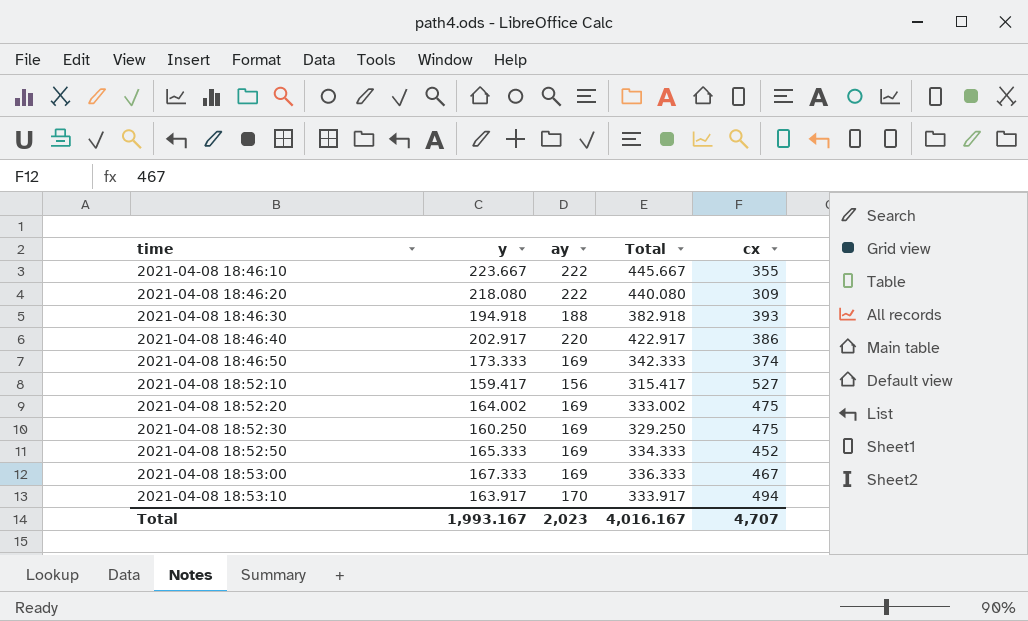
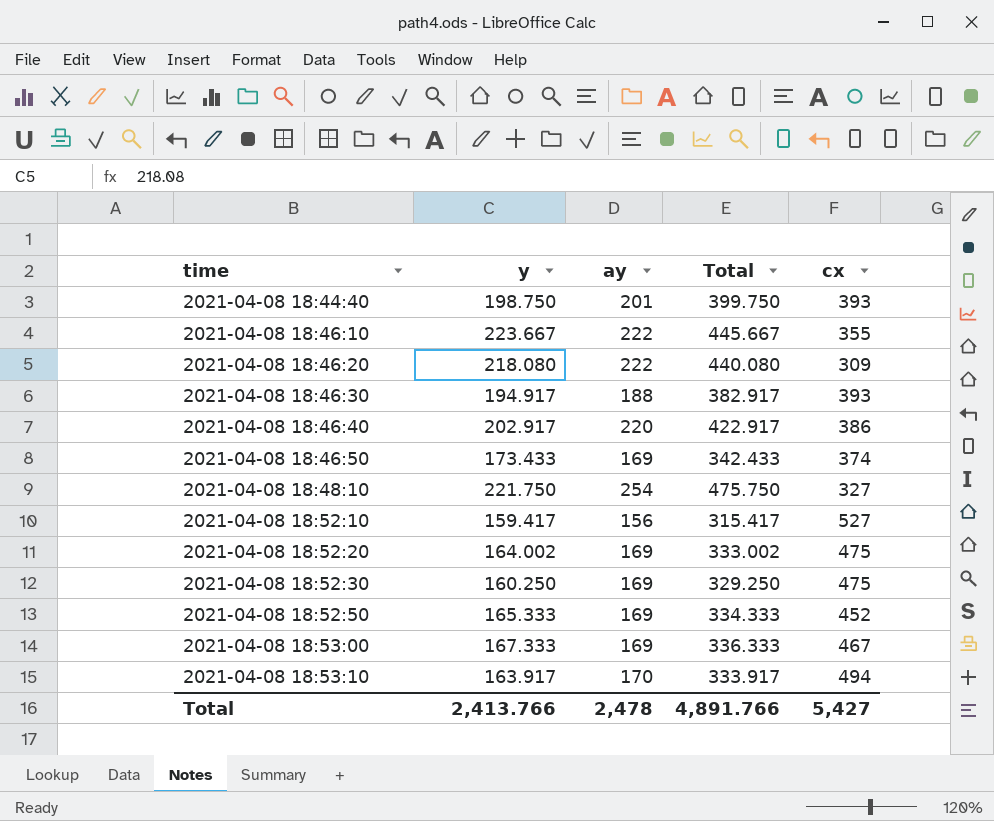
row 2021-04-08 18:44:40: none -> 198.750 | 201 | 399.750 | 393
2021-04-08 18:46:30 | y: 194.918 -> 194.917
2021-04-08 18:46:30 | Total: 382.918 -> 382.917
2021-04-08 18:46:50 | y: 173.333 -> 173.433
2021-04-08 18:46:50 | Total: 342.333 -> 342.433
row 2021-04-08 18:48:10: none -> 221.750 | 254 | 475.750 | 327
Total | y: 1,993.167 -> 2,413.766
Total | ay: 2,023 -> 2,478
Total | Total: 4,016.167 -> 4,891.766
Total | cx: 4,707 -> 5,427

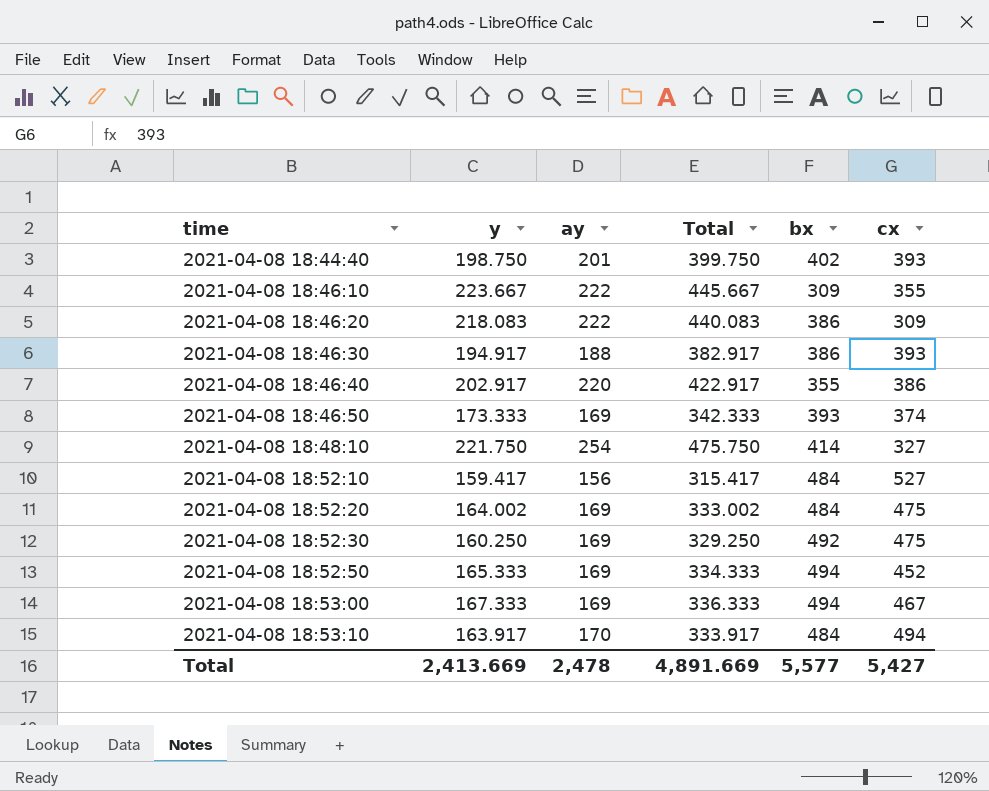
column bx | position: none -> 5
2021-04-08 18:46:20 | y: 218.080 -> 218.083
2021-04-08 18:46:20 | Total: 440.080 -> 440.083
2021-04-08 18:46:50 | y: 173.433 -> 173.333
2021-04-08 18:46:50 | Total: 342.433 -> 342.333
Total | y: 2,413.766 -> 2,413.669
Total | Total: 4,891.766 -> 4,891.669

